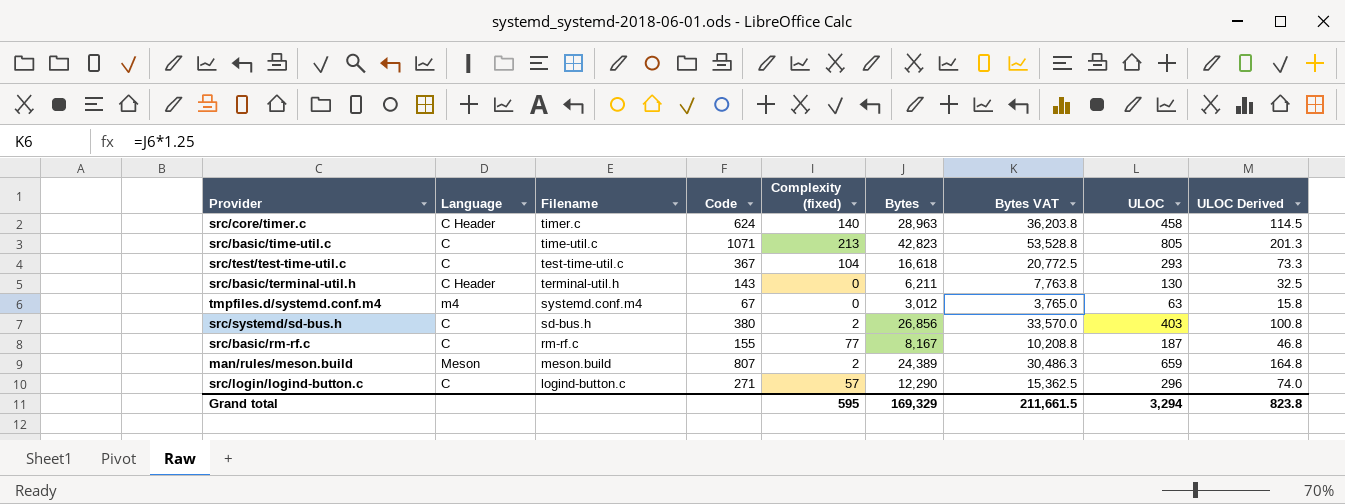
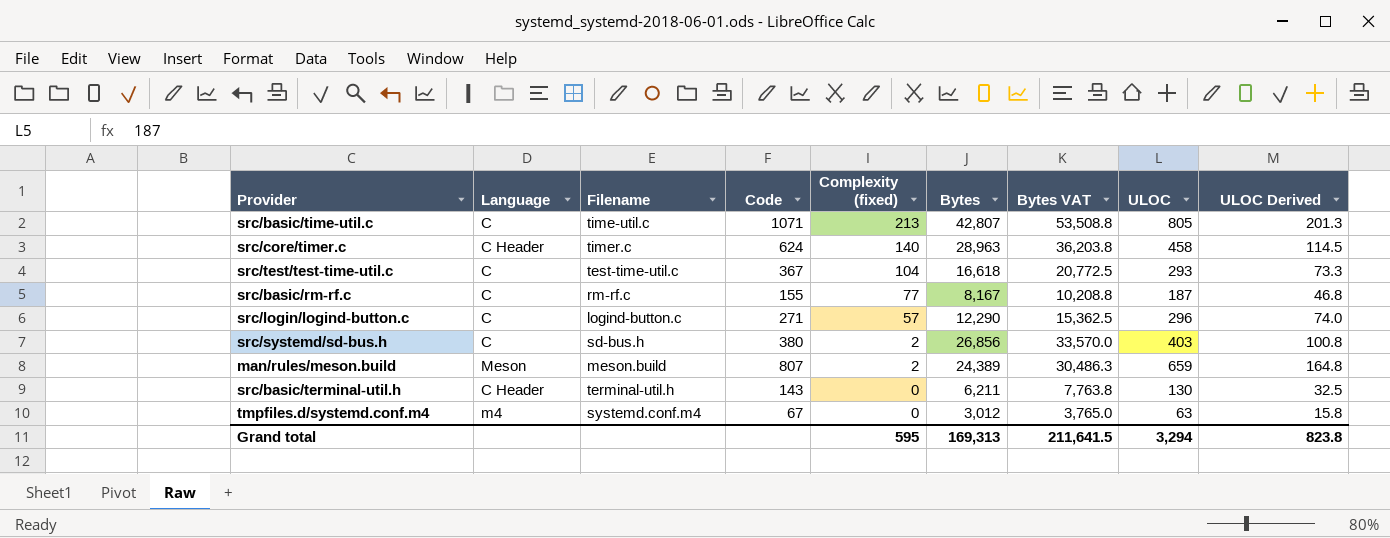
row order: Filename descending -> Complexity (fixed) descending
src/basic/time-util.c | Bytes: 42,823 -> 42,807
src/basic/time-util.c | Bytes VAT: 53,528.8 -> 53,508.8
Grand total | Bytes: 169,329 -> 169,313
Grand total | Bytes VAT: 211,661.5 -> 211,641.5

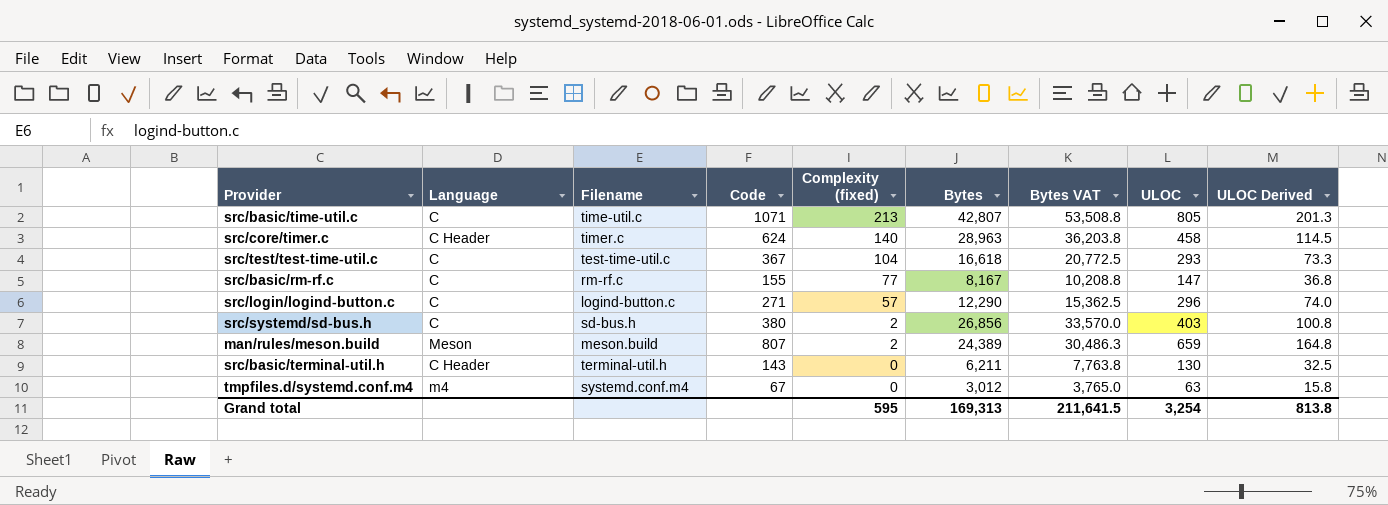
src/basic/rm-rf.c | ULOC: 187 -> 147
src/basic/rm-rf.c | ULOC Derived: 46.8 -> 36.8
Grand total | ULOC: 3,294 -> 3,254
Grand total | ULOC Derived: 823.8 -> 813.8

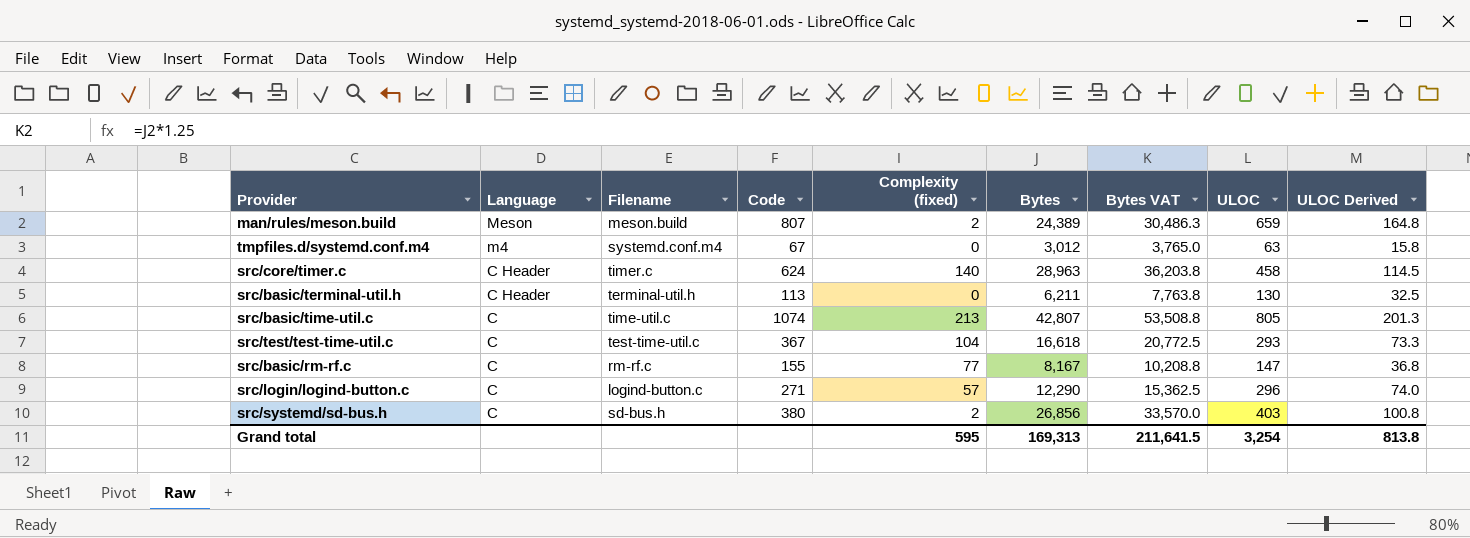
row order: Complexity (fixed) descending -> Language descending
src/basic/terminal-util.h | Code: 143 -> 113
src/basic/time-util.c | Code: 1071 -> 1074

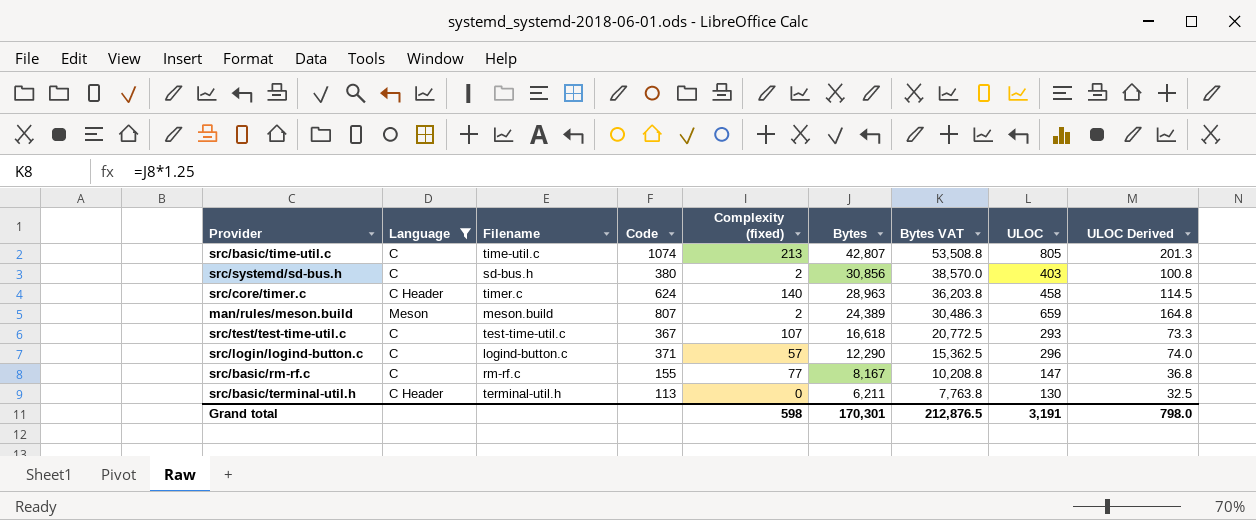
filter: none -> Language != m4
row order: Language descending -> Bytes descending
src/systemd/sd-bus.h | Bytes: 26,856 -> 30,856
src/systemd/sd-bus.h | Bytes VAT: 33,570.0 -> 38,570.0
src/test/test-time-util.c | Complexity (fixed): 104 -> 107
src/login/logind-button.c | Code: 271 -> 371
Grand total | Complexity (fixed): 595 -> 598
Grand total | Bytes: 169,313 -> 170,301
Grand total | Bytes VAT: 211,641.5 -> 212,876.5
Grand total | ULOC: 3,254 -> 3,191
Grand total | ULOC Derived: 813.8 -> 798.0

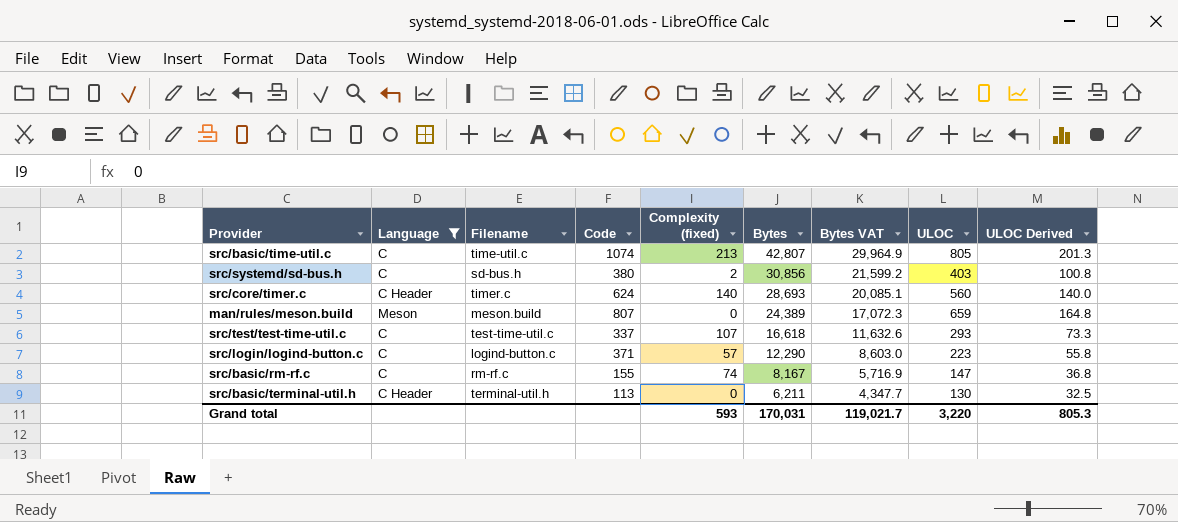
column Bytes VAT | formula: [Bytes] * 1.25 -> [Bytes] * 0.7
src/core/timer.c | Bytes: 28,963 -> 28,693
src/core/timer.c | ULOC: 458 -> 560
src/core/timer.c | ULOC Derived: 114.5 -> 140.0
man/rules/meson.build | Complexity (fixed): 2 -> 0
src/test/test-time-util.c | Code: 367 -> 337
src/login/logind-button.c | ULOC: 296 -> 223
src/login/logind-button.c | ULOC Derived: 74.0 -> 55.8
src/basic/rm-rf.c | Complexity (fixed): 77 -> 74
Grand total | Complexity (fixed): 598 -> 593
Grand total | Bytes: 170,301 -> 170,031
Grand total | Bytes VAT: 212,876.5 -> 119,021.7
Grand total | ULOC: 3,191 -> 3,220
Grand total | ULOC Derived: 798.0 -> 805.3

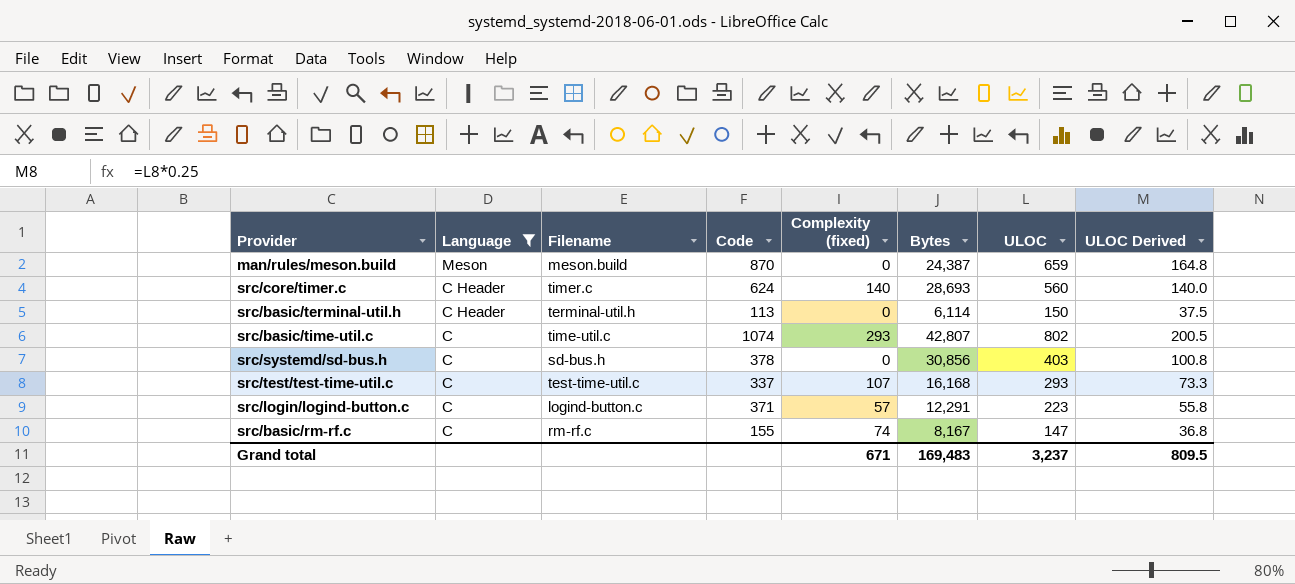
row order: Bytes descending -> Language descending
column Bytes VAT | formula: [Bytes] * 0.7 -> none
man/rules/meson.build | Code: 807 -> 870
man/rules/meson.build | Bytes: 24,389 -> 24,387
src/basic/terminal-util.h | Bytes: 6,211 -> 6,114
src/basic/terminal-util.h | ULOC: 130 -> 150
src/basic/terminal-util.h | ULOC Derived: 32.5 -> 37.5
src/basic/time-util.c | Complexity (fixed): 213 -> 293
src/basic/time-util.c | ULOC: 805 -> 802
src/basic/time-util.c | ULOC Derived: 201.3 -> 200.5
src/systemd/sd-bus.h | Code: 380 -> 378
src/systemd/sd-bus.h | Complexity (fixed): 2 -> 0
src/test/test-time-util.c | Bytes: 16,618 -> 16,168
src/login/logind-button.c | Bytes: 12,290 -> 12,291
Grand total | Complexity (fixed): 593 -> 671
Grand total | Bytes: 170,031 -> 169,483
Grand total | ULOC: 3,220 -> 3,237
Grand total | ULOC Derived: 805.3 -> 809.5

